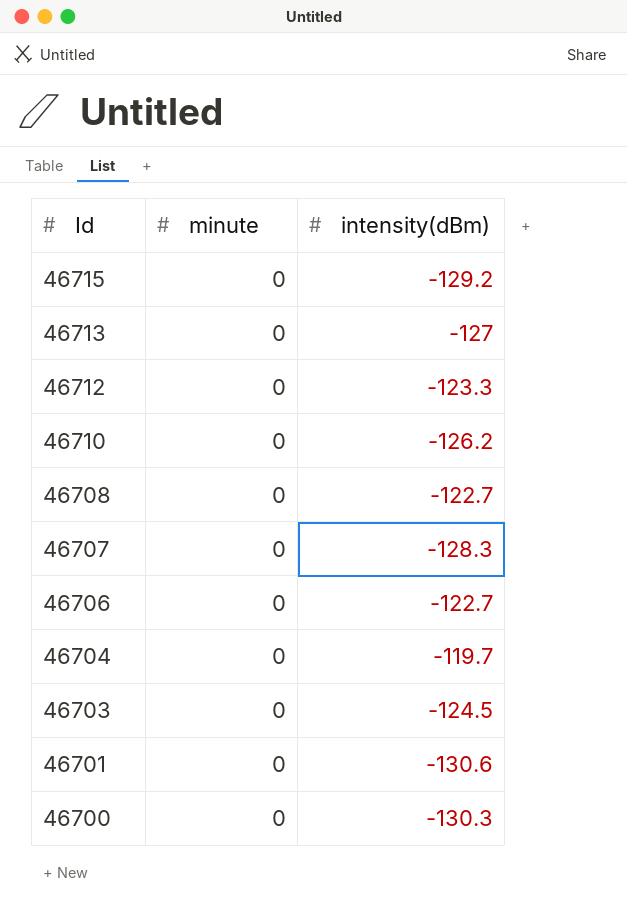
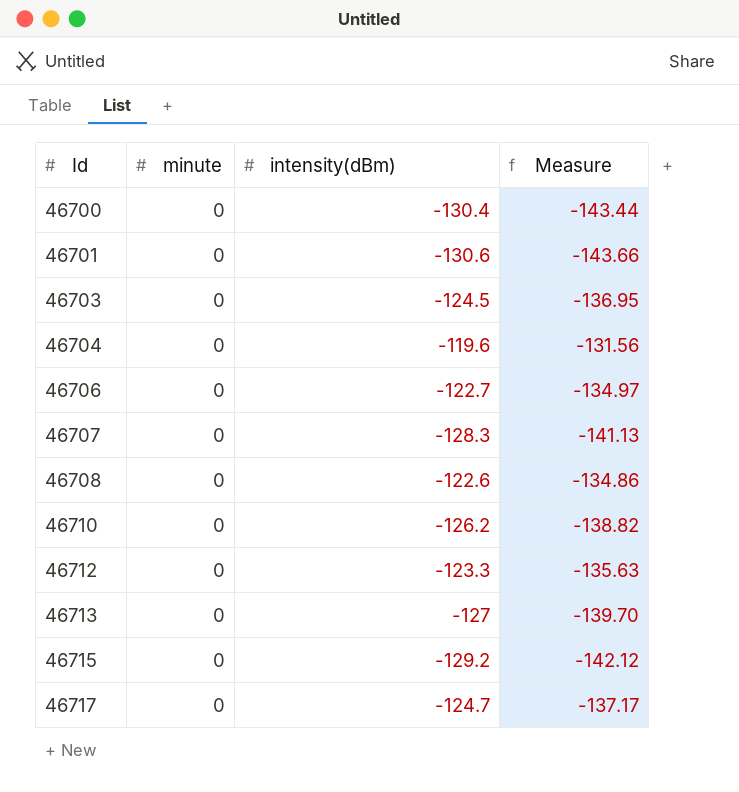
row order: Id descending -> Id ascending
column Measure | formula: none -> [intensity(dBm)] * 1.1
46700 | intensity(dBm): -130.3 -> -130.4
46704 | intensity(dBm): -119.7 -> -119.6
46708 | intensity(dBm): -122.7 -> -122.6
row 46717: none -> 0 | -124.7 | -137.17

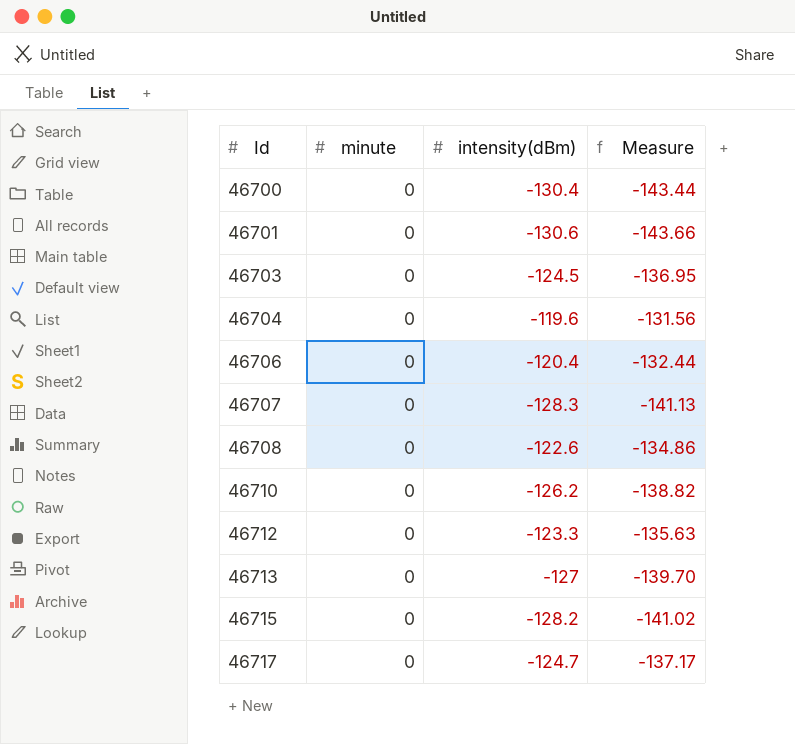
46706 | intensity(dBm): -122.7 -> -120.4
46706 | Measure: -134.97 -> -132.44
46715 | intensity(dBm): -129.2 -> -128.2
46715 | Measure: -142.12 -> -141.02

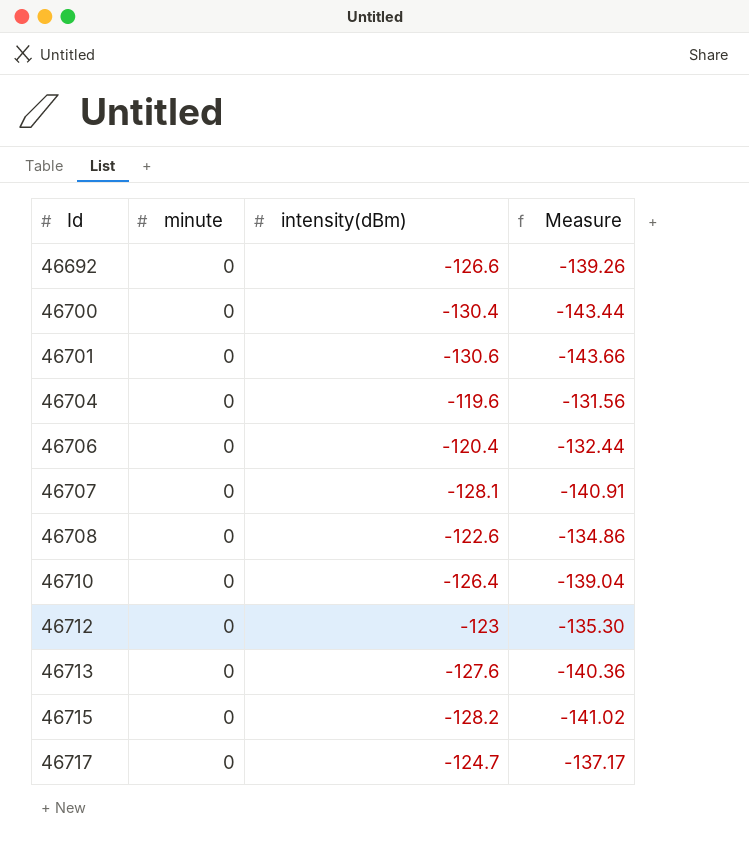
row 46703: 0 | -124.5 | -136.95 -> none
row 46692: none -> 0 | -126.6 | -139.26
46707 | intensity(dBm): -128.3 -> -128.1
46707 | Measure: -141.13 -> -140.91
46710 | intensity(dBm): -126.2 -> -126.4
46710 | Measure: -138.82 -> -139.04
46712 | intensity(dBm): -123.3 -> -123
46712 | Measure: -135.63 -> -135.30
46713 | intensity(dBm): -127 -> -127.6
46713 | Measure: -139.70 -> -140.36

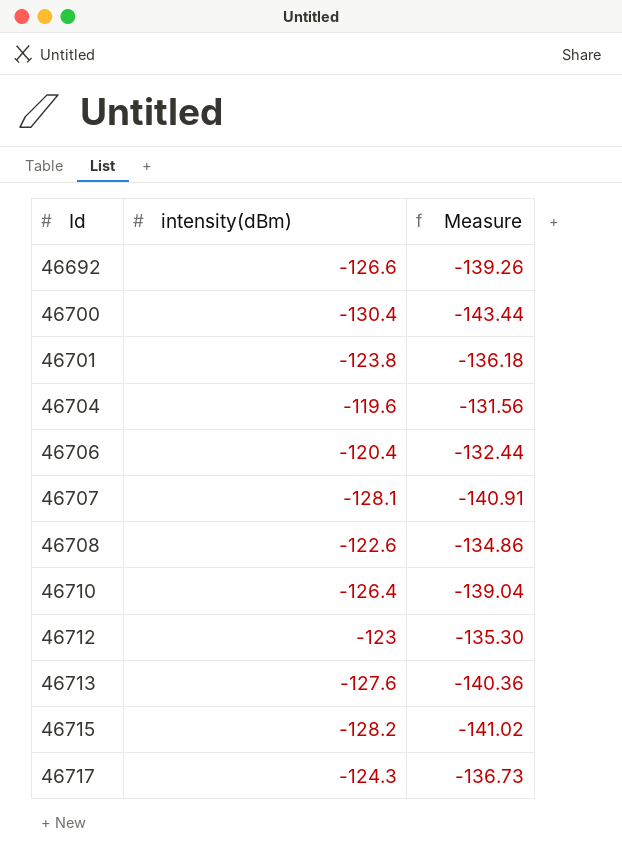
column minute | position: 2 -> none
46701 | intensity(dBm): -130.6 -> -123.8
46701 | Measure: -143.66 -> -136.18
46717 | intensity(dBm): -124.7 -> -124.3
46717 | Measure: -137.17 -> -136.73

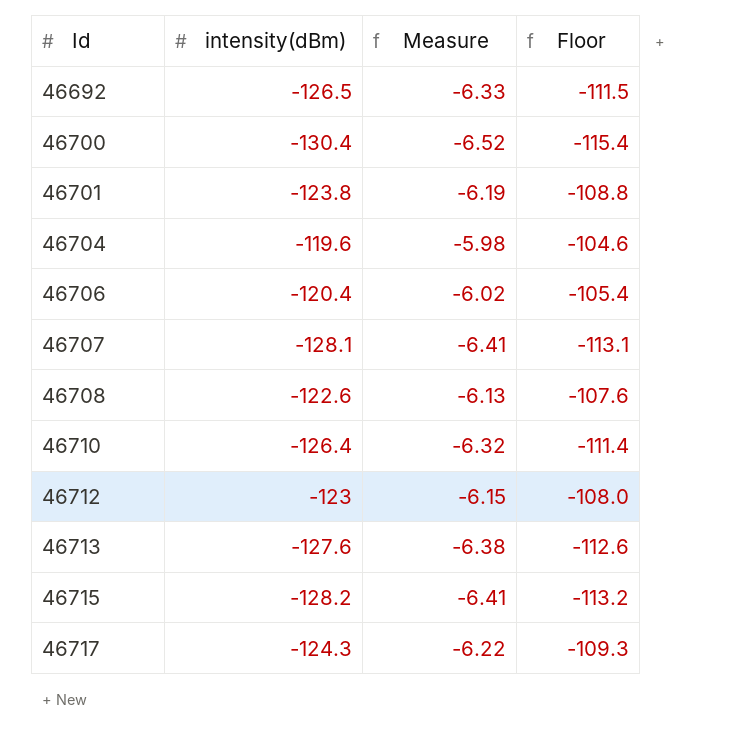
column Measure | formula: [intensity(dBm)] * 1.1 -> [intensity(dBm)] * 0.05
column Floor | formula: none -> [intensity(dBm)] + 15
46692 | intensity(dBm): -126.6 -> -126.5

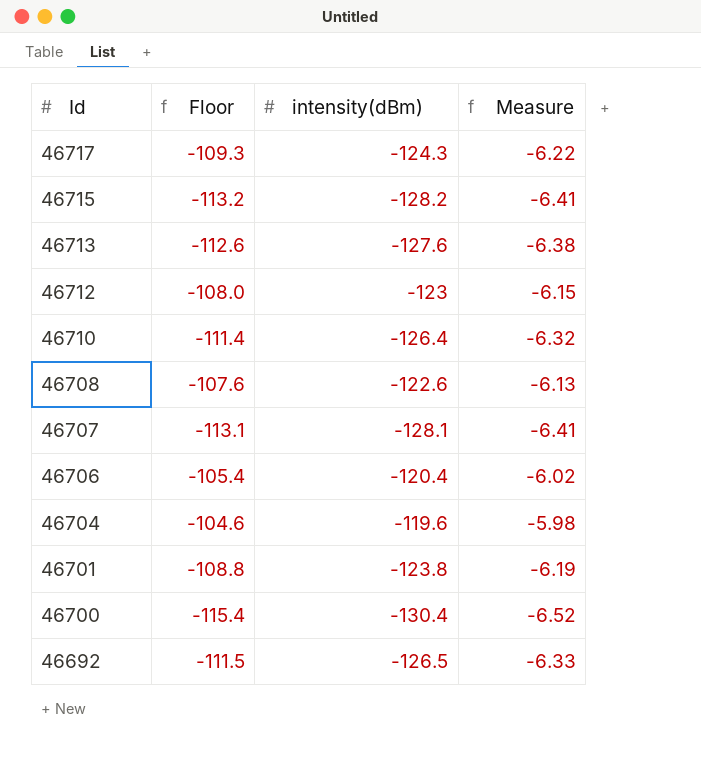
row order: Id ascending -> Id descending
column Floor | position: 4 -> 2

